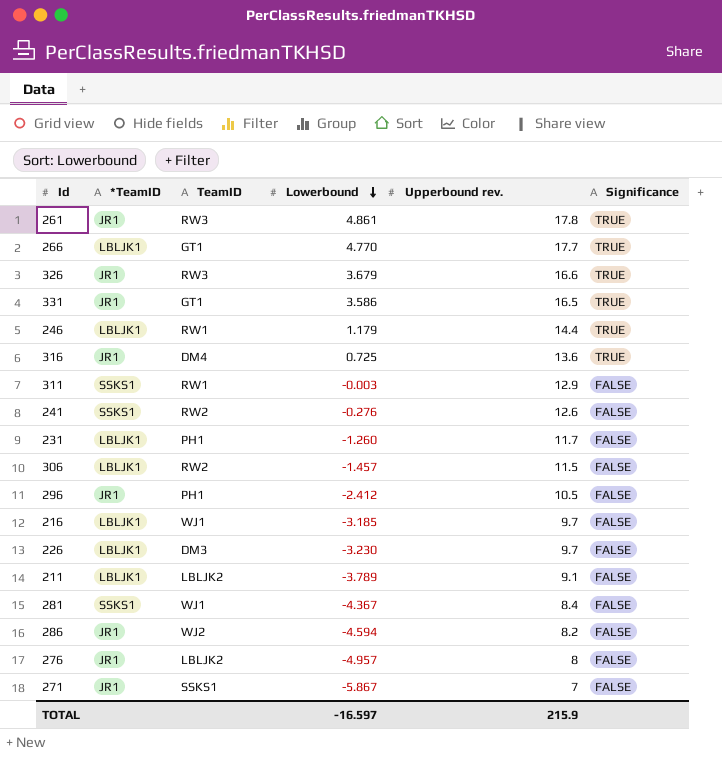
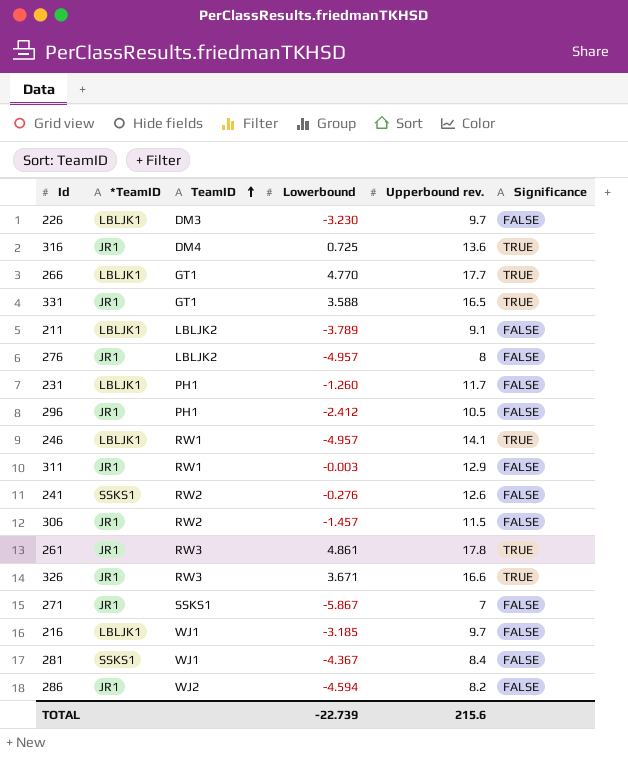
row order: Lowerbound descending -> TeamID ascending
331 | Lowerbound: 3.586 -> 3.588
246 | Lowerbound: 1.179 -> -4.957
246 | Upperbound rev.: 14.4 -> 14.1
311 | *TeamID: SSKS1 -> JR1
306 | *TeamID: LBLJK1 -> JR1
326 | Lowerbound: 3.679 -> 3.671
TOTAL | Lowerbound: -16.597 -> -22.739
TOTAL | Upperbound rev.: 215.9 -> 215.6

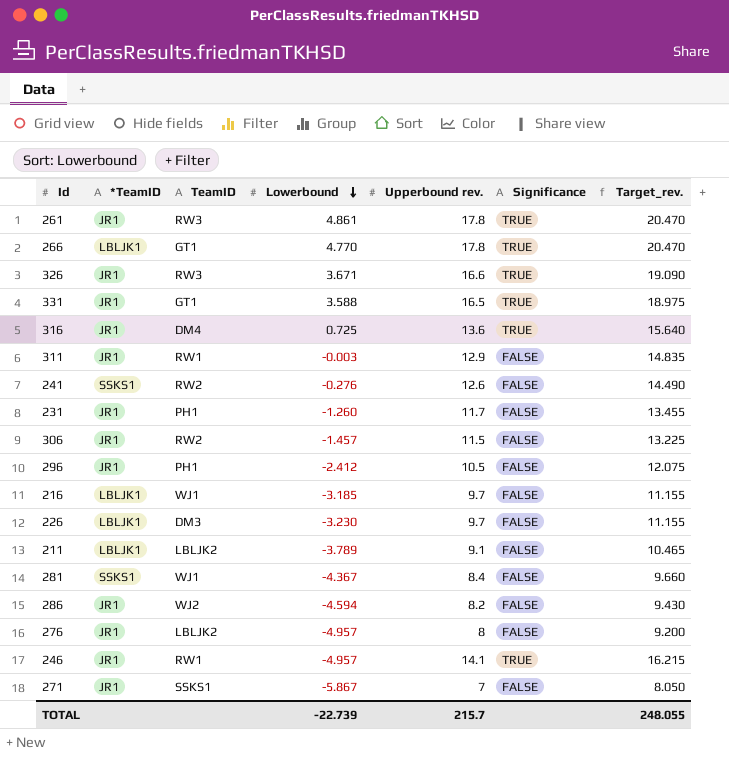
row order: TeamID ascending -> Lowerbound descending
column Target_rev. | formula: none -> [Upperbound rev.] * 1.15
266 | Upperbound rev.: 17.7 -> 17.8
231 | *TeamID: LBLJK1 -> JR1
246 | *TeamID: LBLJK1 -> JR1
TOTAL | Upperbound rev.: 215.6 -> 215.7

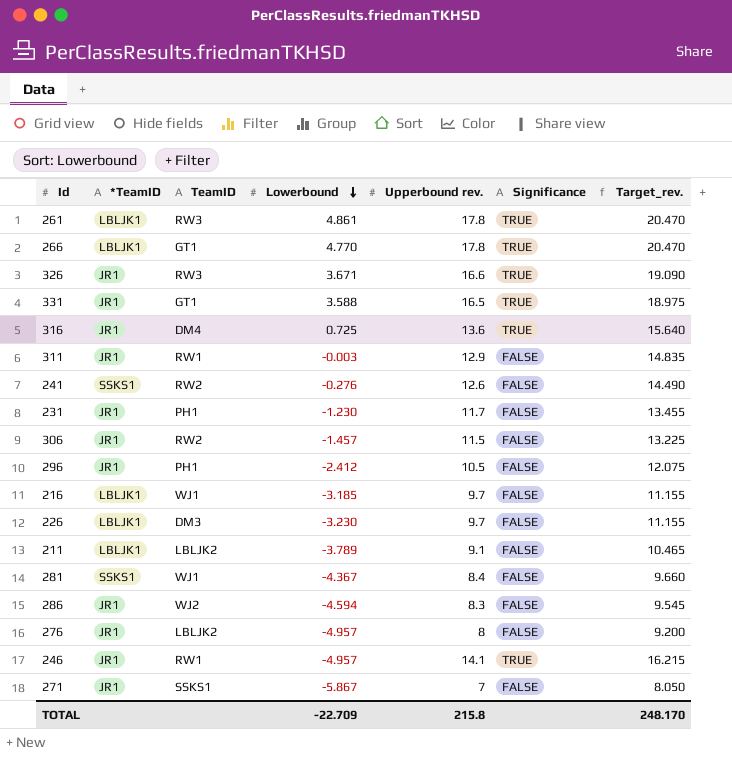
261 | *TeamID: JR1 -> LBLJK1
231 | Lowerbound: -1.260 -> -1.230
286 | Upperbound rev.: 8.2 -> 8.3
286 | Target_rev.: 9.430 -> 9.545
TOTAL | Lowerbound: -22.739 -> -22.709
TOTAL | Upperbound rev.: 215.7 -> 215.8
TOTAL | Target_rev.: 248.055 -> 248.170

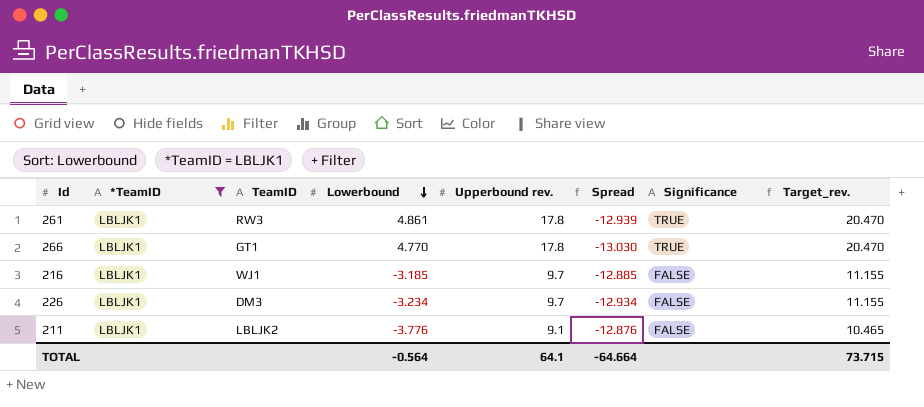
filter: none -> *TeamID = LBLJK1
column Spread | formula: none -> [Lowerbound] - [Upperbound rev.]
226 | Lowerbound: -3.230 -> -3.234
211 | Lowerbound: -3.789 -> -3.776
TOTAL | Lowerbound: -22.709 -> -0.564
TOTAL | Upperbound rev.: 215.8 -> 64.1
TOTAL | Target_rev.: 248.170 -> 73.715

